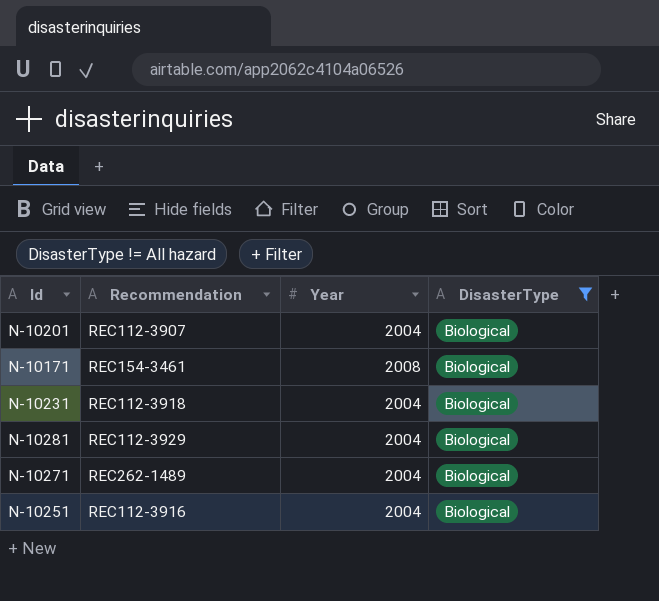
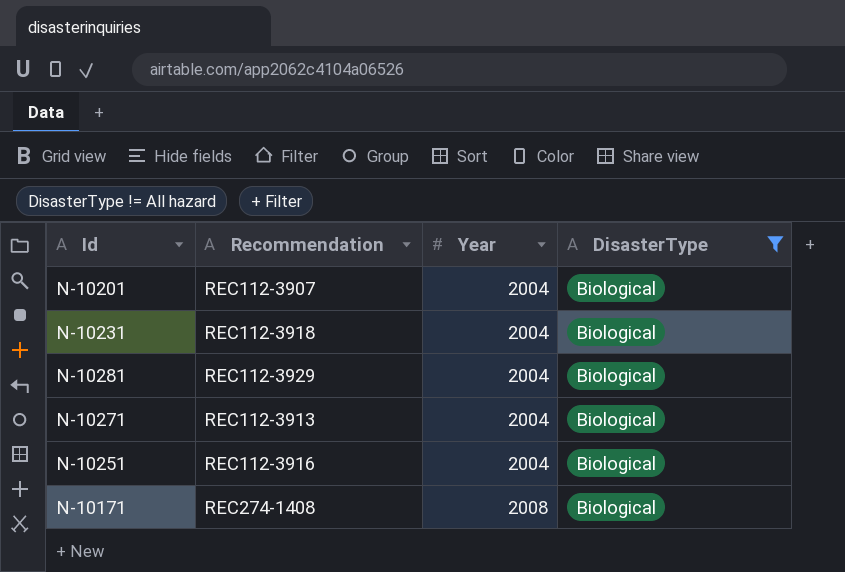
row order: none -> Year ascending
N-10271 | Recommendation: REC262-1489 -> REC112-3913
N-10171 | Recommendation: REC154-3461 -> REC274-1408

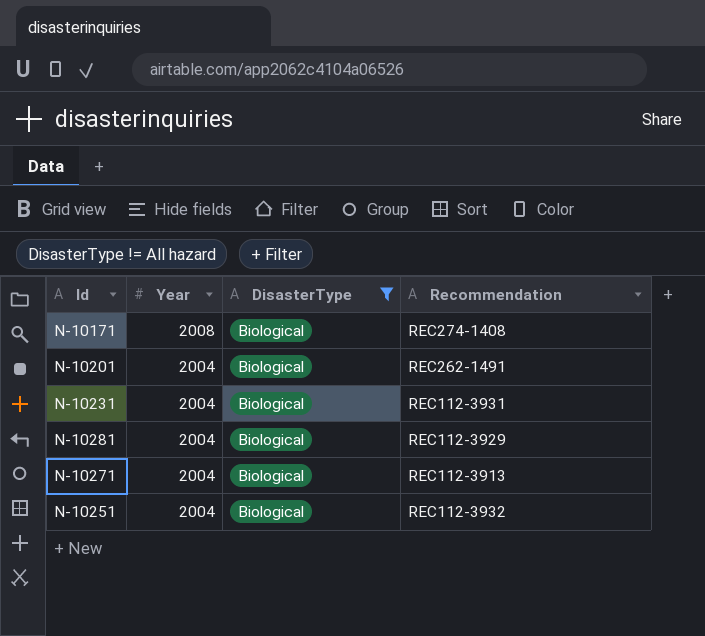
row order: Year ascending -> Year descending
column Recommendation | position: 2 -> 4
N-10201 | Recommendation: REC112-3907 -> REC262-1491
N-10231 | Recommendation: REC112-3918 -> REC112-3931
N-10251 | Recommendation: REC112-3916 -> REC112-3932

